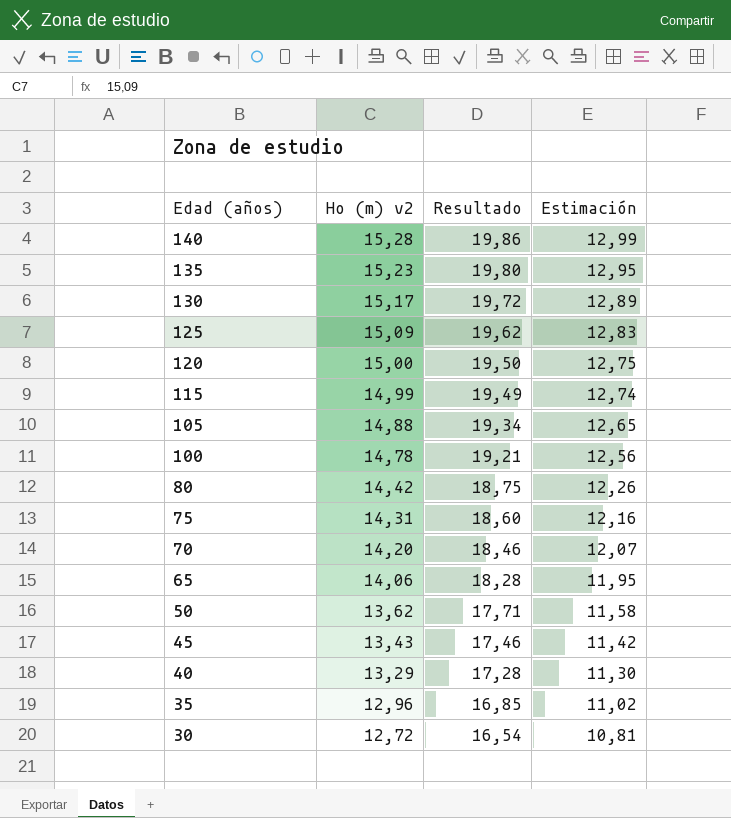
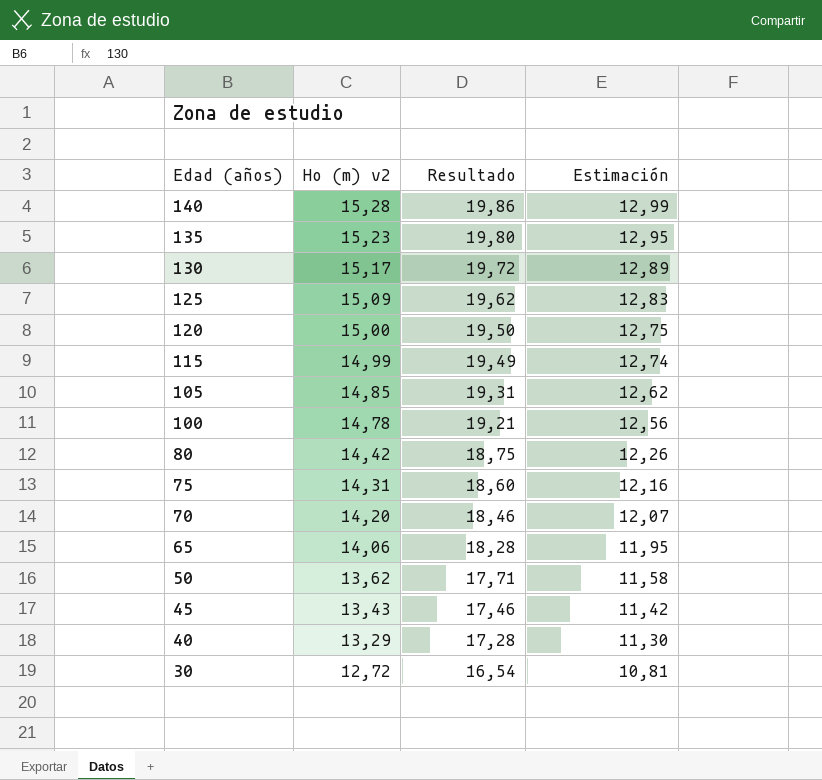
row 35: 12,96 | 16,85 | 11,02 -> none
105 | Ho (m) v2: 14,88 -> 14,85
105 | Resultado: 19,34 -> 19,31
105 | Estimación: 12,65 -> 12,62

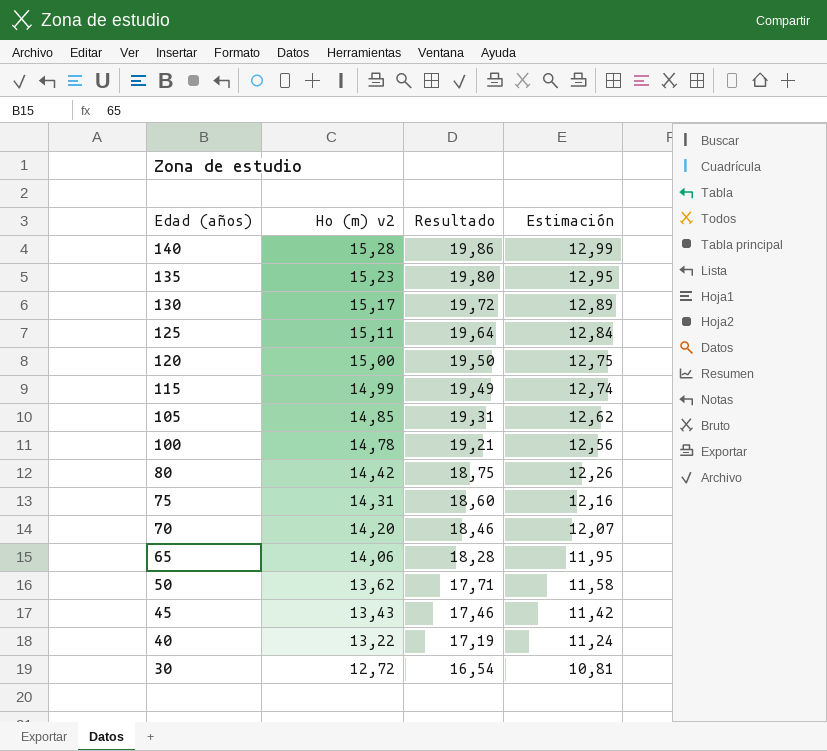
125 | Ho (m) v2: 15,09 -> 15,11
125 | Resultado: 19,62 -> 19,64
125 | Estimación: 12,83 -> 12,84
40 | Ho (m) v2: 13,29 -> 13,22
40 | Resultado: 17,28 -> 17,19
40 | Estimación: 11,30 -> 11,24

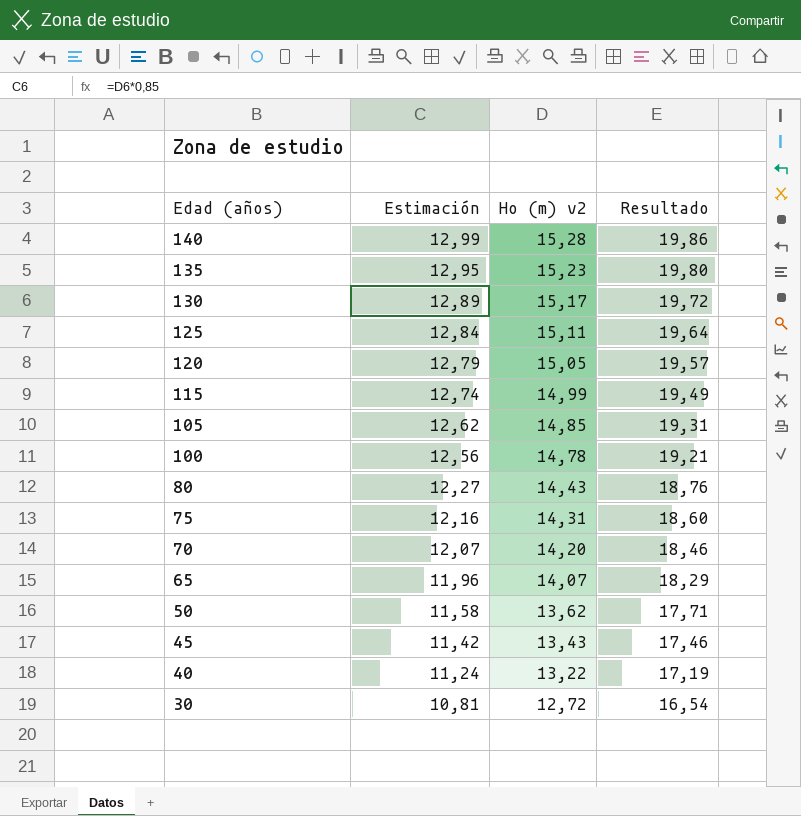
column Estimación | position: 4 -> 2
120 | Estimación: 12,75 -> 12,79
120 | Ho (m) v2: 15,00 -> 15,05
120 | Resultado: 19,50 -> 19,57
80 | Estimación: 12,26 -> 12,27
80 | Ho (m) v2: 14,42 -> 14,43
80 | Resultado: 18,75 -> 18,76
65 | Estimación: 11,95 -> 11,96
65 | Ho (m) v2: 14,06 -> 14,07
65 | Resultado: 18,28 -> 18,29

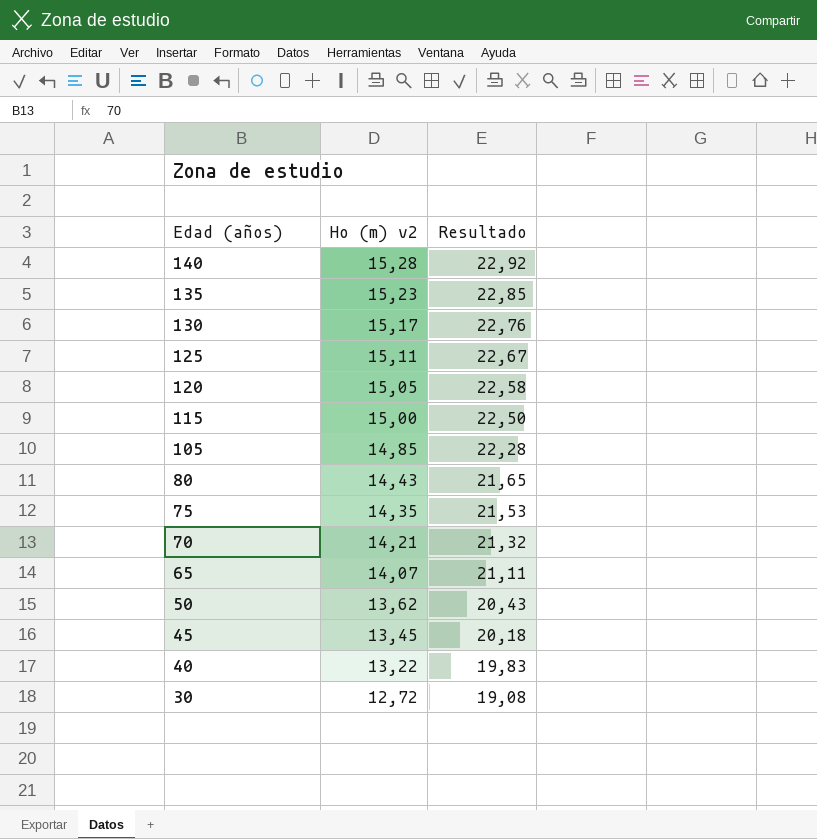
column Estimación | formula: [Ho (m) v2] * 0,85 -> none
column Resultado | formula: [Ho (m) v2] * 1,3 -> [Ho (m) v2] * 1,5
row 100: 12,56 | 14,78 | 19,21 -> none
115 | Ho (m) v2: 14,99 -> 15,00
75 | Ho (m) v2: 14,31 -> 14,35
70 | Ho (m) v2: 14,20 -> 14,21
45 | Ho (m) v2: 13,43 -> 13,45

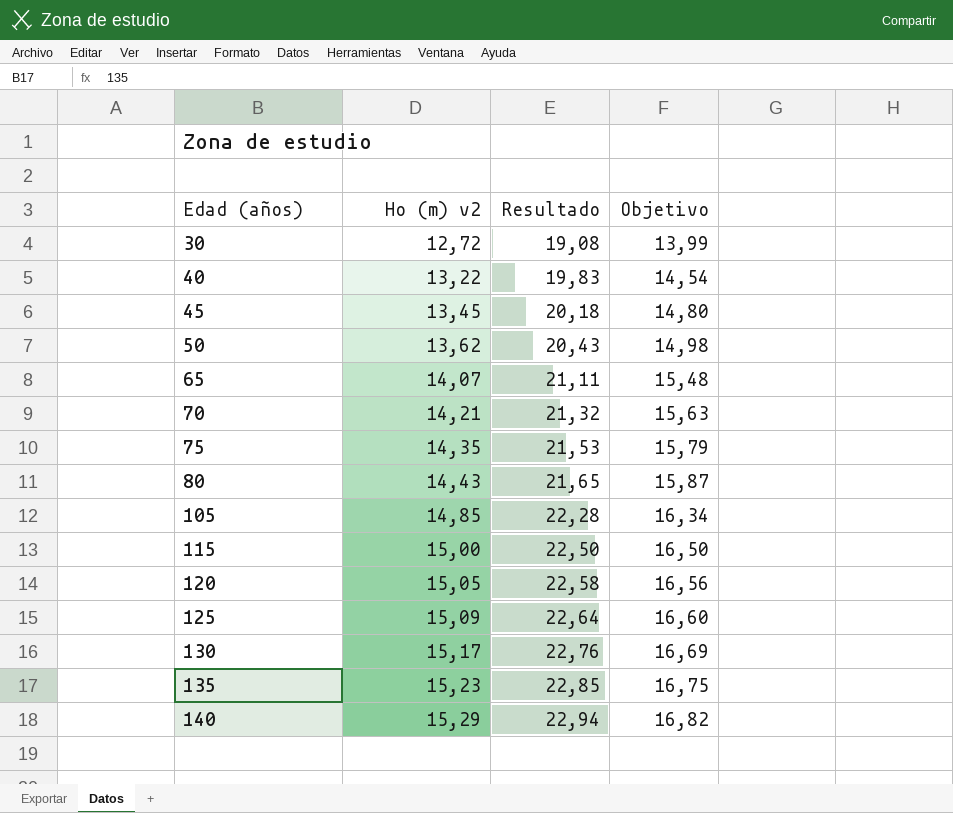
row order: Edad (años) descending -> Edad (años) ascending
column Objetivo | formula: none -> [Ho (m) v2] * 1,1
125 | Ho (m) v2: 15,11 -> 15,09
125 | Resultado: 22,67 -> 22,64
140 | Ho (m) v2: 15,28 -> 15,29
140 | Resultado: 22,92 -> 22,94

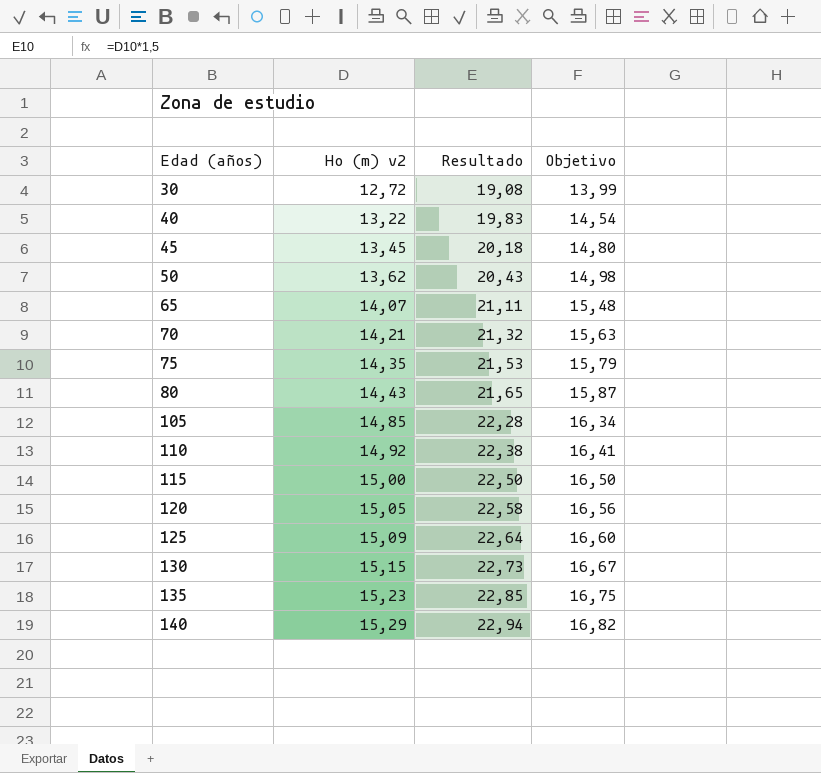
row 110: none -> 14,92 | 22,38 | 16,41
130 | Ho (m) v2: 15,17 -> 15,15
130 | Resultado: 22,76 -> 22,73
130 | Objetivo: 16,69 -> 16,67

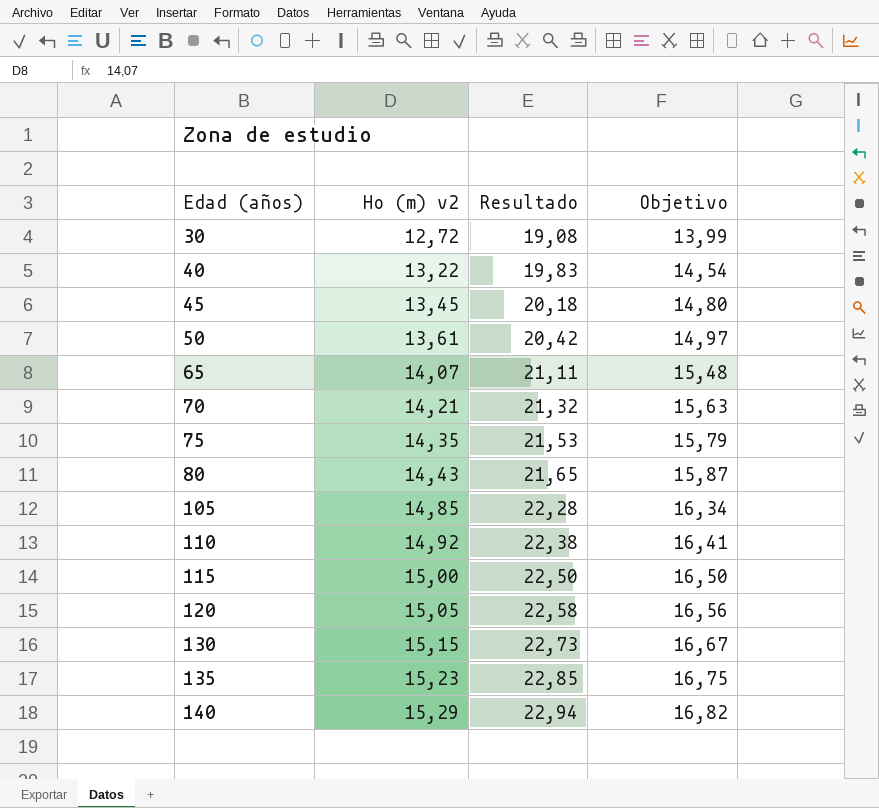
row 125: 15,09 | 22,64 | 16,60 -> none
50 | Ho (m) v2: 13,62 -> 13,61
50 | Resultado: 20,43 -> 20,42
50 | Objetivo: 14,98 -> 14,97

